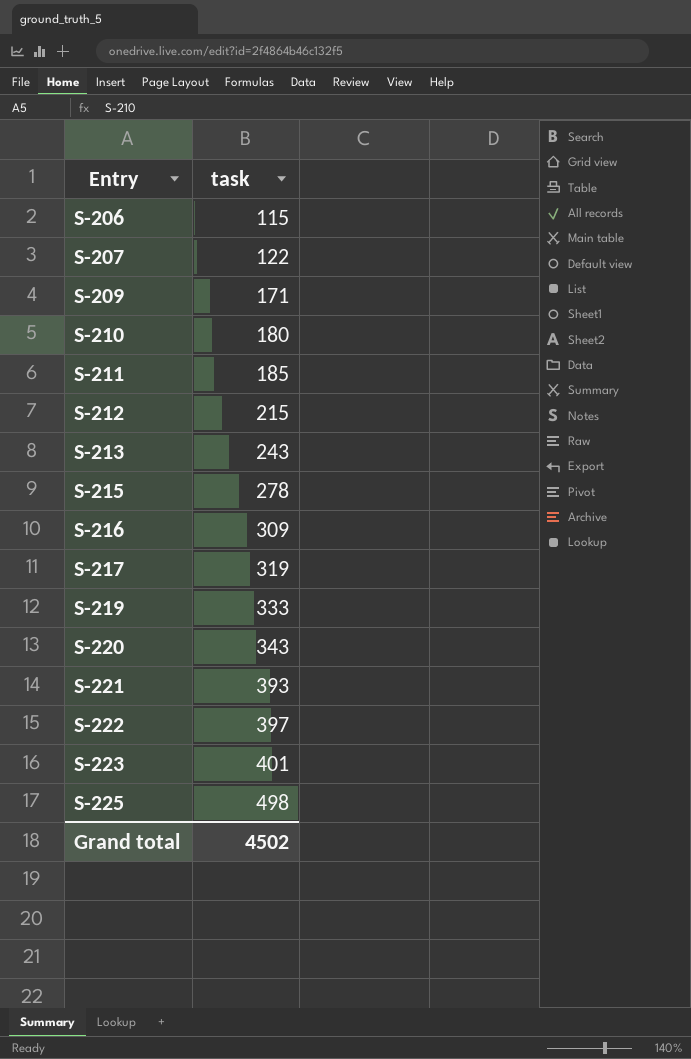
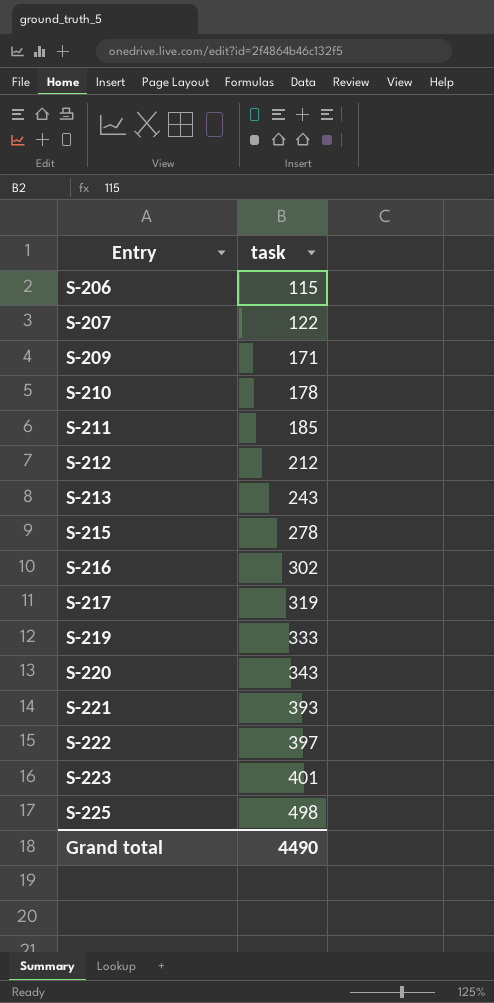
S-210 | task: 180 -> 178
S-212 | task: 215 -> 212
S-216 | task: 309 -> 302
Grand total | task: 4502 -> 4490

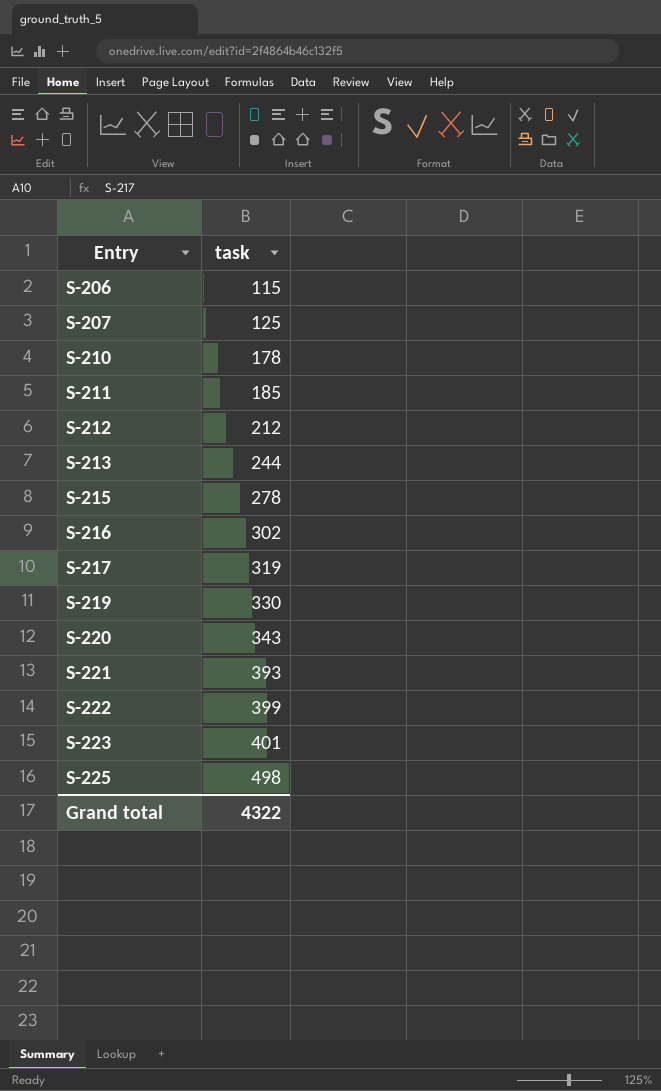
row S-209: 171 -> none
S-207 | task: 122 -> 125
S-213 | task: 243 -> 244
S-219 | task: 333 -> 330
S-222 | task: 397 -> 399
Grand total | task: 4490 -> 4322

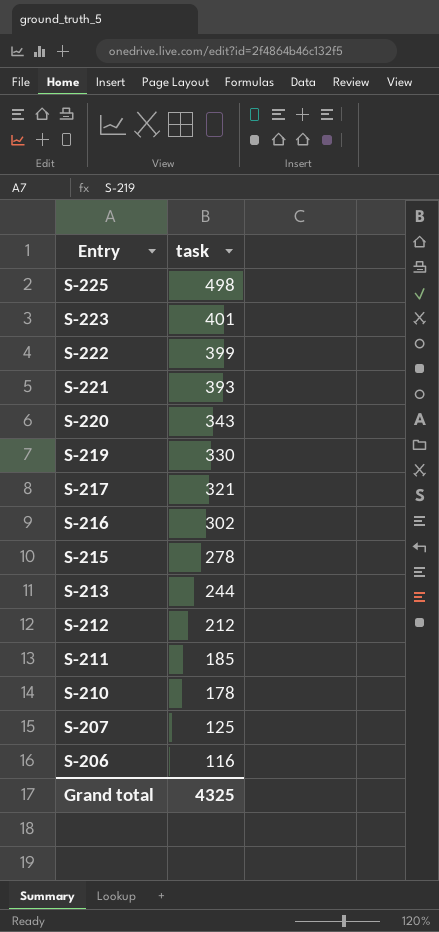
row order: Entry ascending -> Entry descending
S-217 | task: 319 -> 321
S-206 | task: 115 -> 116
Grand total | task: 4322 -> 4325

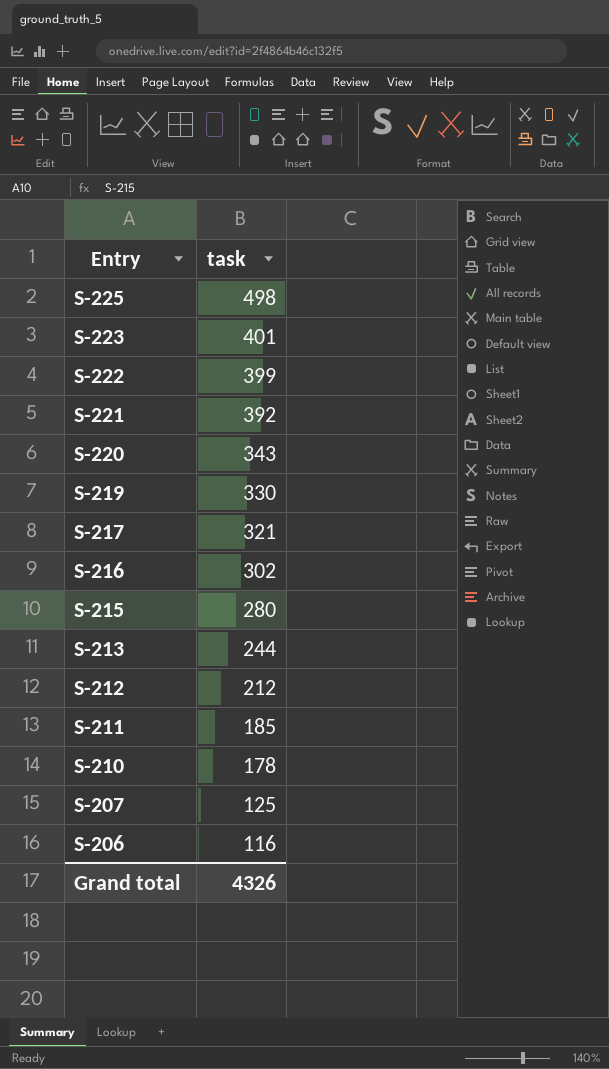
S-221 | task: 393 -> 392
S-215 | task: 278 -> 280
Grand total | task: 4325 -> 4326

